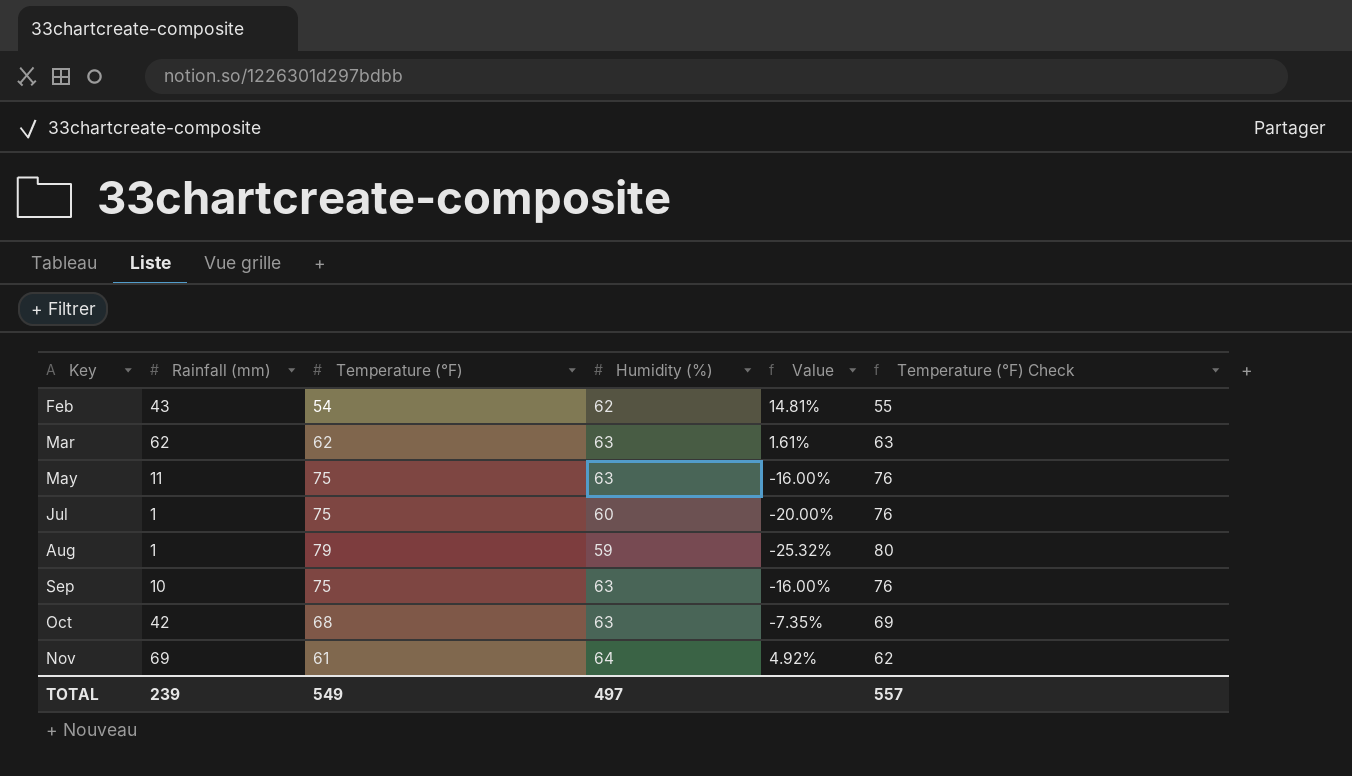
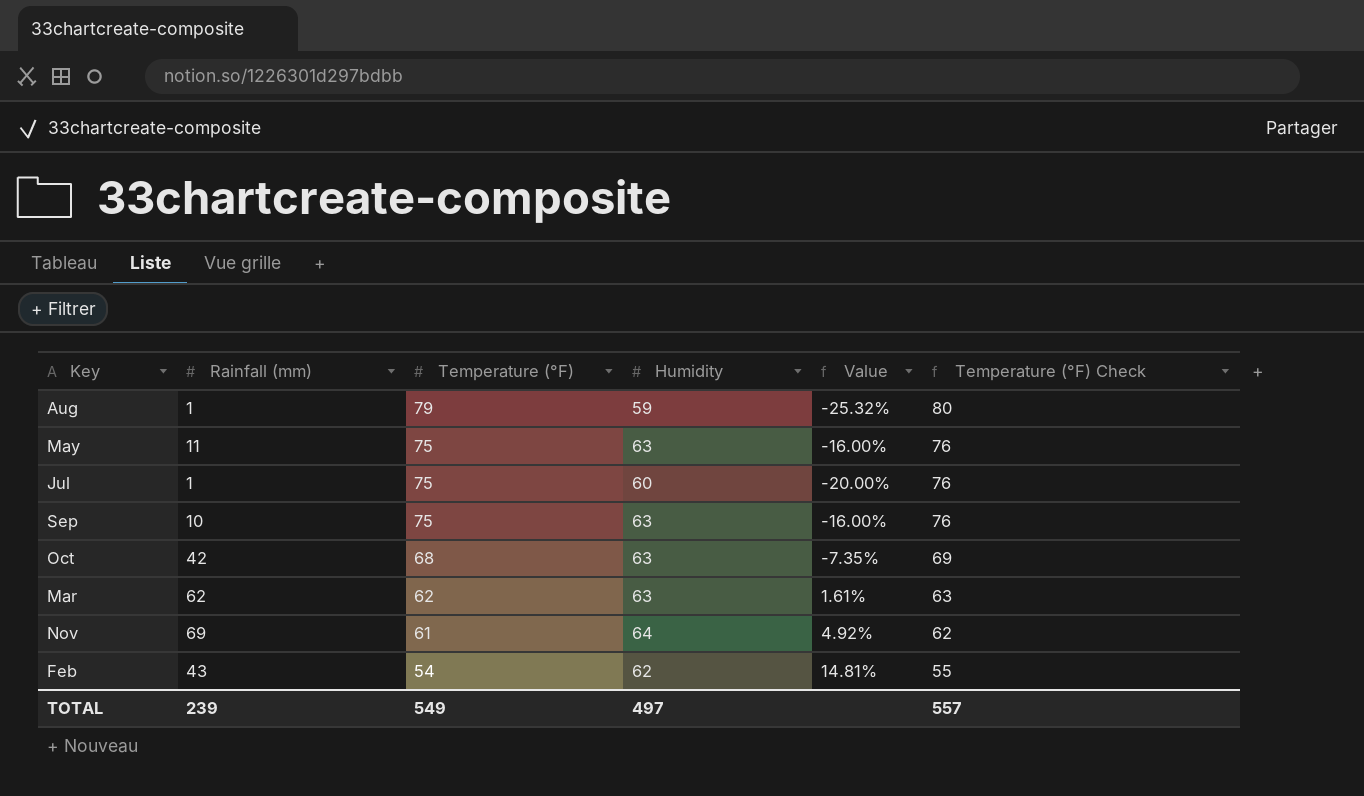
row order: Key ascending -> Temperature (°F) descending
column name: Humidity (%) -> Humidity

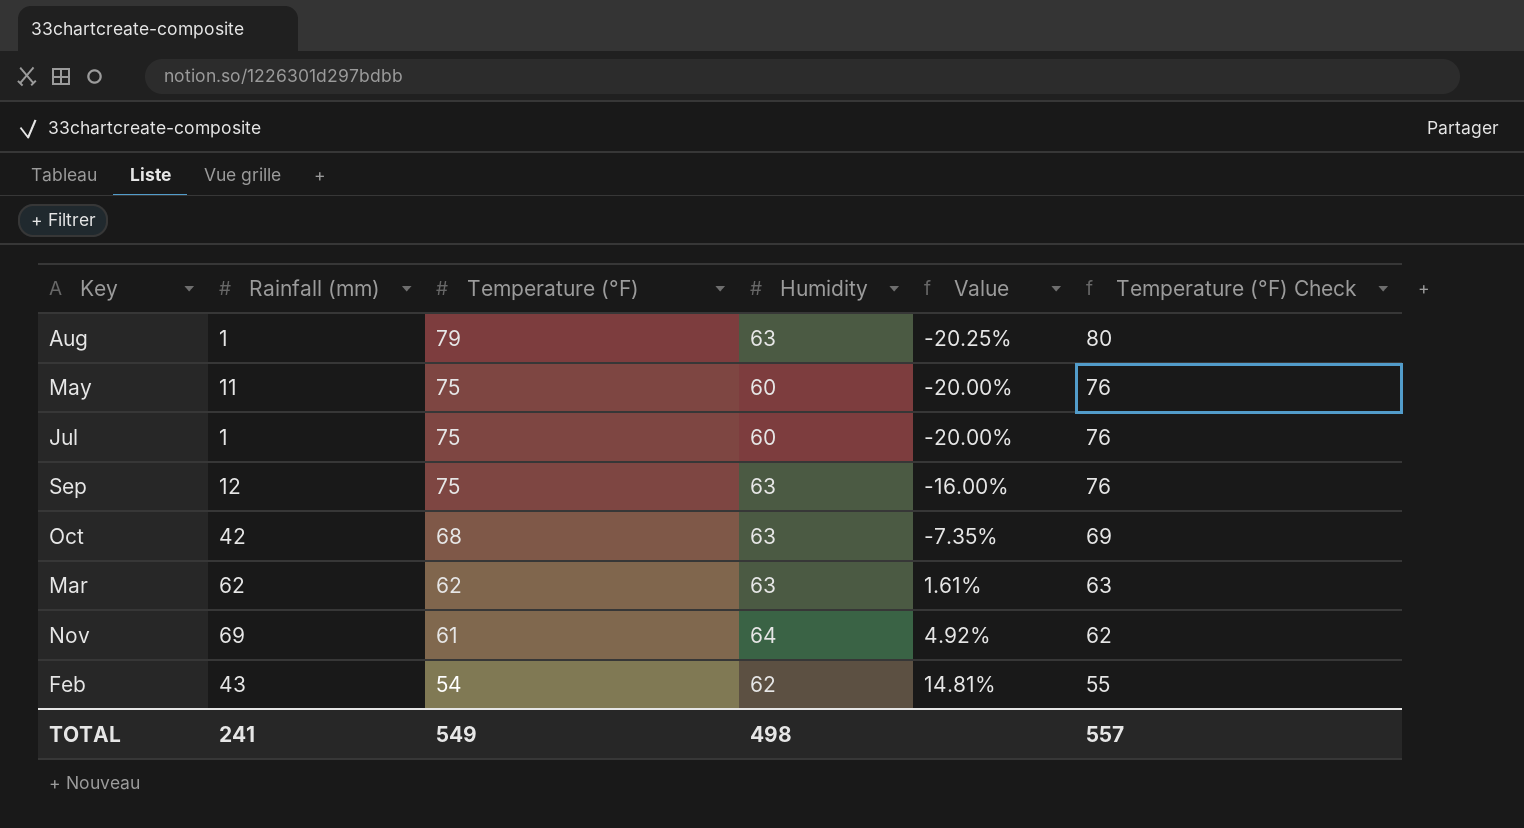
Aug | Humidity: 59 -> 63
Aug | Value: -25.32% -> -20.25%
May | Humidity: 63 -> 60
May | Value: -16.00% -> -20.00%
Sep | Rainfall (mm): 10 -> 12
TOTAL | Rainfall (mm): 239 -> 241
TOTAL | Humidity: 497 -> 498

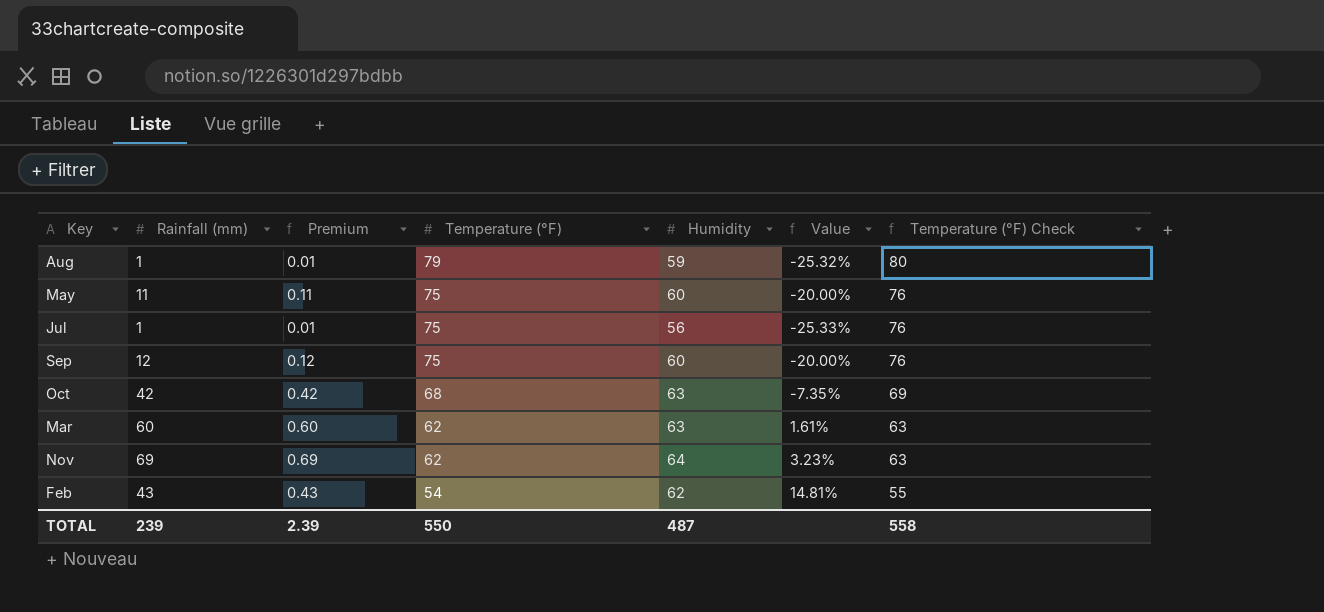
column Premium | formula: none -> [Rainfall (mm)] * 0.01
Aug | Humidity: 63 -> 59
Aug | Value: -20.25% -> -25.32%
Jul | Humidity: 60 -> 56
Jul | Value: -20.00% -> -25.33%
Sep | Humidity: 63 -> 60
Sep | Value: -16.00% -> -20.00%
Mar | Rainfall (mm): 62 -> 60
Nov | Temperature (°F): 61 -> 62
Nov | Value: 4.92% -> 3.23%
Nov | Temperature (°F) Check: 62 -> 63
TOTAL | Rainfall (mm): 241 -> 239
TOTAL | Temperature (°F): 549 -> 550
TOTAL | Humidity: 498 -> 487
TOTAL | Temperature (°F) Check: 557 -> 558

